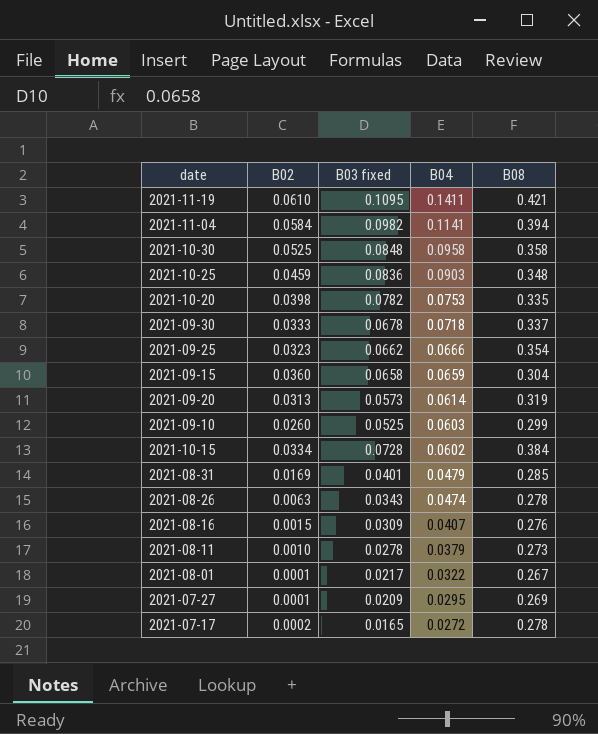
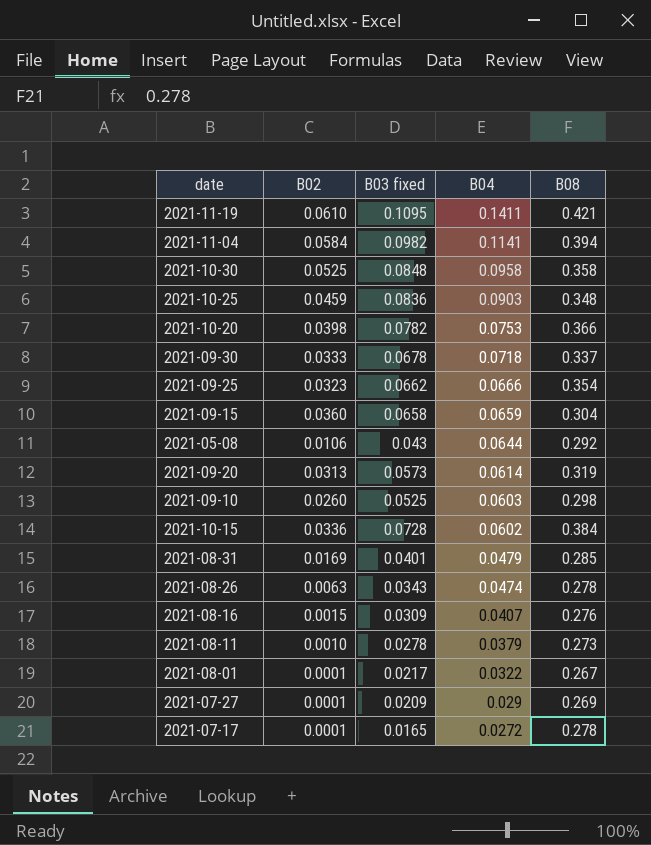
2021-10-20 | B08: 0.335 -> 0.366
row 2021-05-08: none -> 0.0106 | 0.043 | 0.0644 | 0.292
2021-09-10 | B08: 0.299 -> 0.298
2021-10-15 | B02: 0.0334 -> 0.0336
2021-07-27 | B04: 0.0295 -> 0.029
2021-07-17 | B02: 0.0002 -> 0.0001

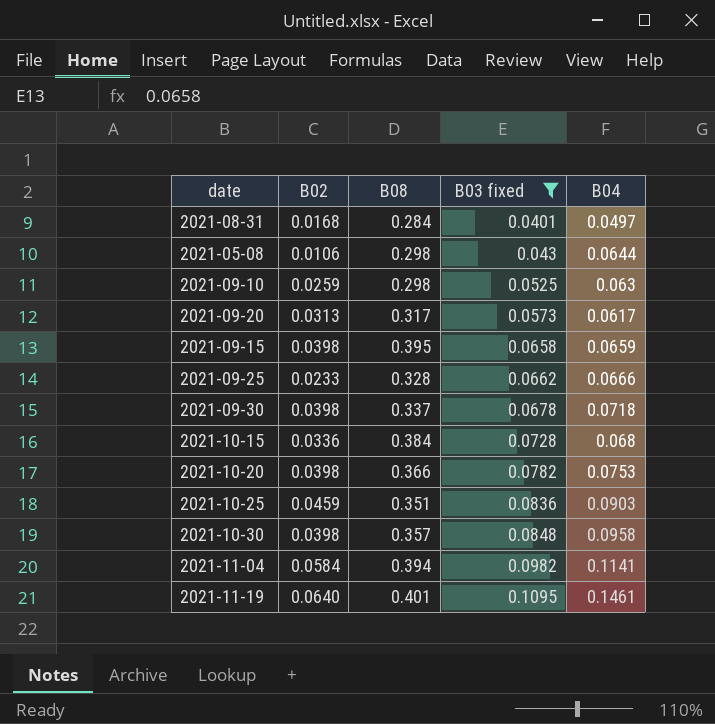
filter: none -> B03 fixed >= 0.0401
row order: B04 descending -> B03 fixed ascending
column B08 | position: 5 -> 3
2021-08-31 | B02: 0.0169 -> 0.0168
2021-08-31 | B08: 0.285 -> 0.284
2021-08-31 | B04: 0.0479 -> 0.0497
2021-05-08 | B08: 0.292 -> 0.298
2021-09-10 | B02: 0.0260 -> 0.0259
2021-09-10 | B04: 0.0603 -> 0.063
2021-09-20 | B08: 0.319 -> 0.317
2021-09-20 | B04: 0.0614 -> 0.0617
2021-09-15 | B02: 0.0360 -> 0.0398
2021-09-15 | B08: 0.304 -> 0.395
2021-09-25 | B02: 0.0323 -> 0.0233
2021-09-25 | B08: 0.354 -> 0.328
2021-09-30 | B02: 0.0333 -> 0.0398
2021-10-15 | B04: 0.0602 -> 0.068
2021-10-25 | B08: 0.348 -> 0.351
2021-10-30 | B02: 0.0525 -> 0.0398
2021-10-30 | B08: 0.358 -> 0.357
2021-11-19 | B02: 0.0610 -> 0.0640
2021-11-19 | B08: 0.421 -> 0.401
2021-11-19 | B04: 0.1411 -> 0.1461

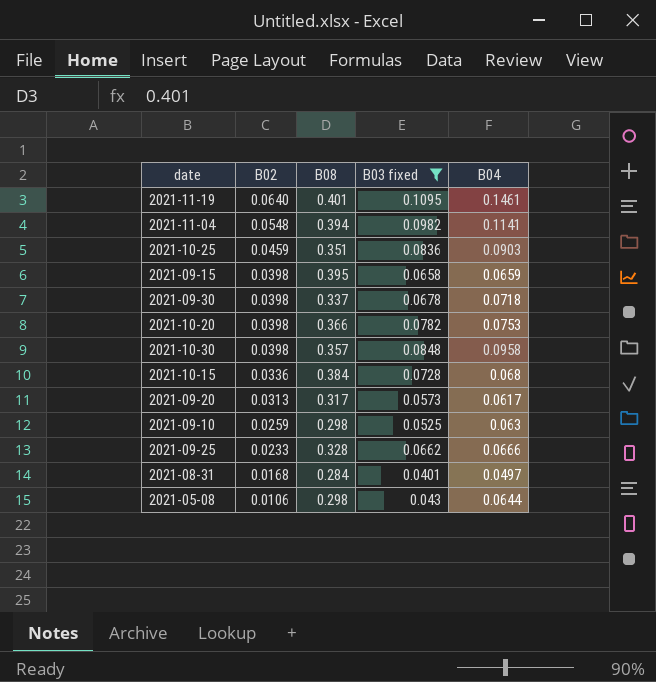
row order: B03 fixed ascending -> B02 descending
2021-11-04 | B02: 0.0584 -> 0.0548

